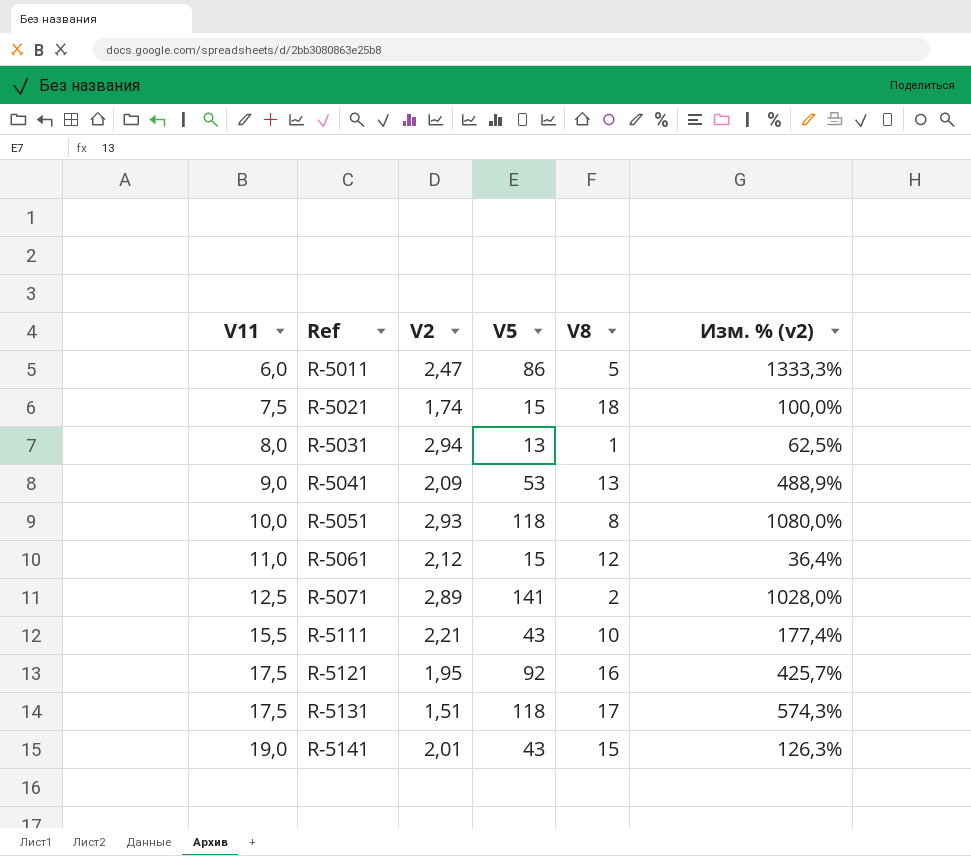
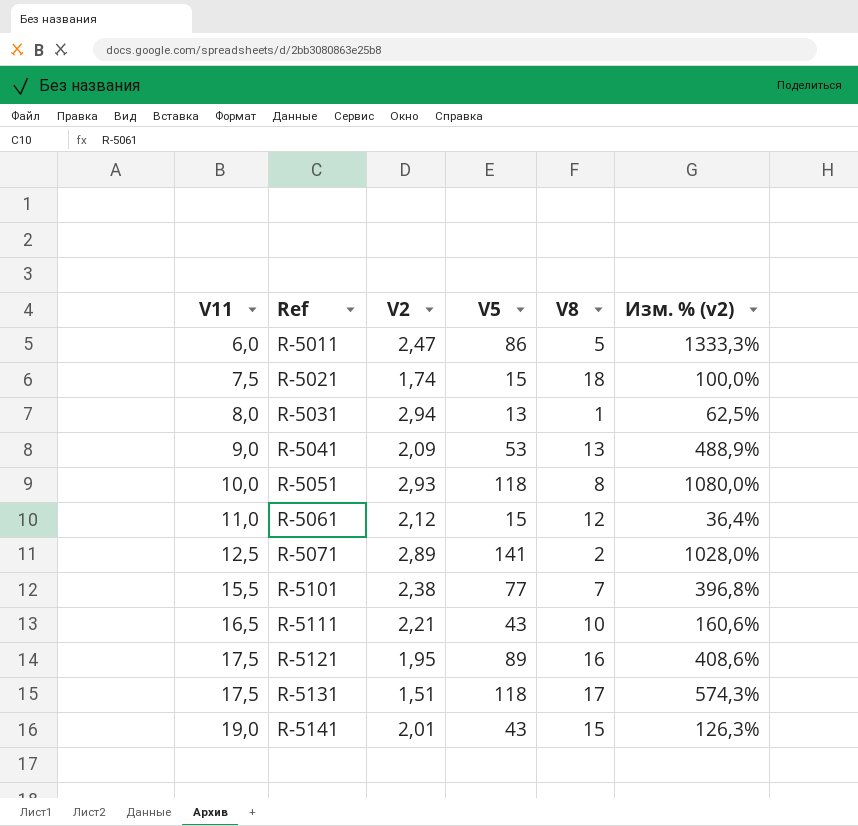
row R-5101: none -> 15,5 | 2,38 | 77 | 7 | 396,8%
R-5111 | V11: 15,5 -> 16,5
R-5111 | Изм. % (v2): 177,4% -> 160,6%
R-5121 | V5: 92 -> 89
R-5121 | Изм. % (v2): 425,7% -> 408,6%

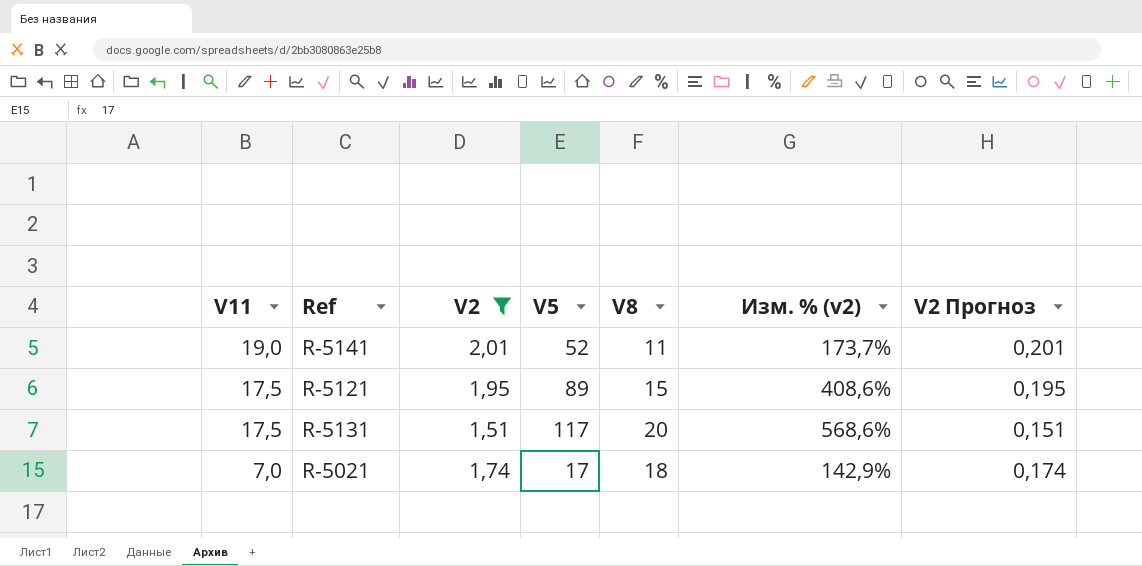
filter: none -> V2 <= 2,01
row order: V11 ascending -> V11 descending
column V2 Прогноз | formula: none -> [V2] * 0,1
R-5141 | V5: 43 -> 52
R-5141 | V8: 15 -> 11
R-5141 | Изм. % (v2): 126,3% -> 173,7%
R-5121 | V8: 16 -> 15
R-5131 | V5: 118 -> 117
R-5131 | V8: 17 -> 20
R-5131 | Изм. % (v2): 574,3% -> 568,6%
R-5021 | V11: 7,5 -> 7,0
R-5021 | V5: 15 -> 17
R-5021 | Изм. % (v2): 100,0% -> 142,9%

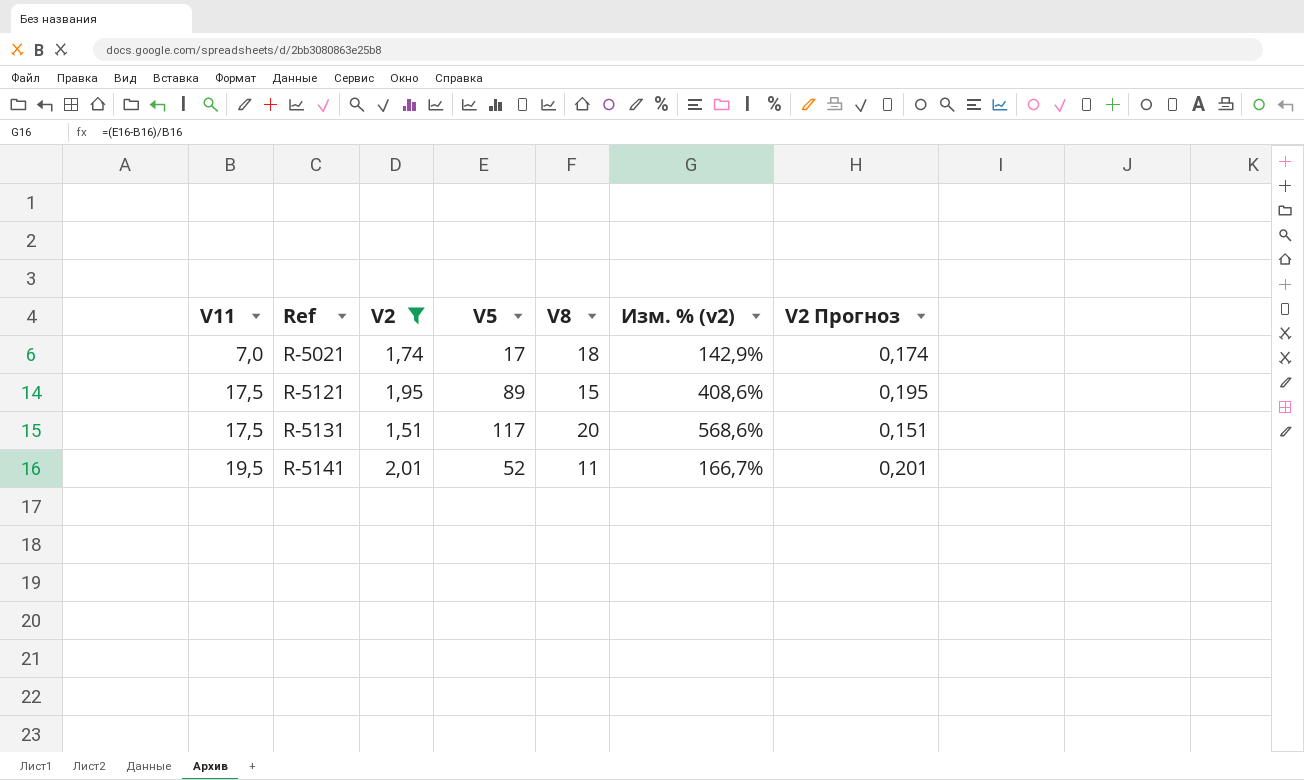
row order: V11 descending -> V11 ascending
R-5141 | V11: 19,0 -> 19,5
R-5141 | Изм. % (v2): 173,7% -> 166,7%

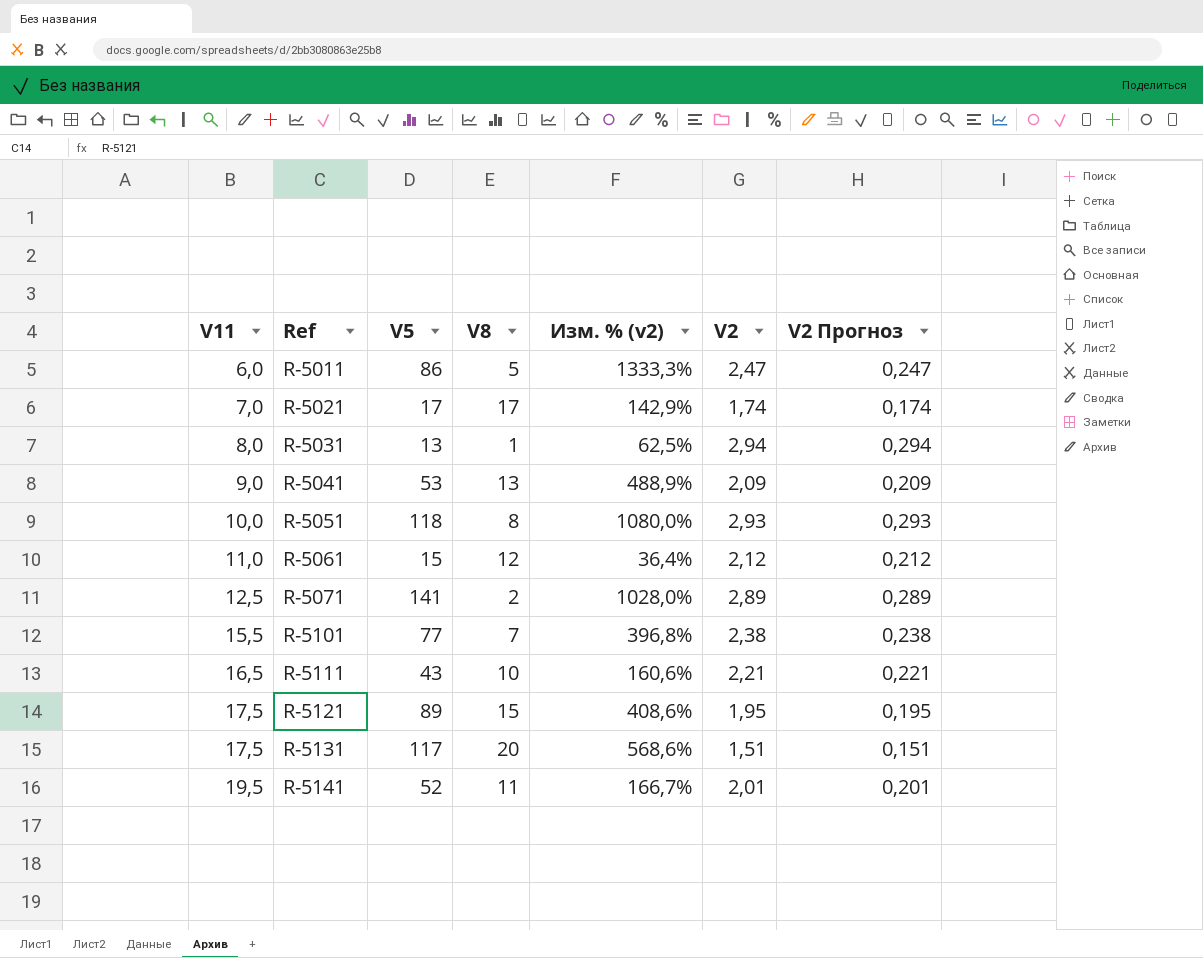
filter: V2 <= 2,01 -> none
column V2 | position: 3 -> 6
R-5021 | V8: 18 -> 17

